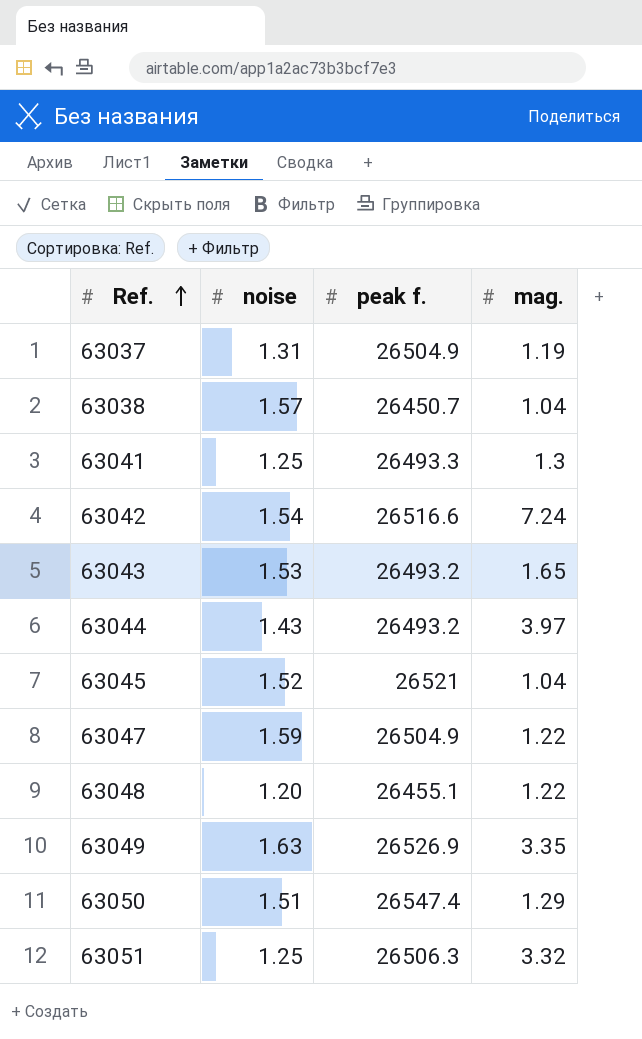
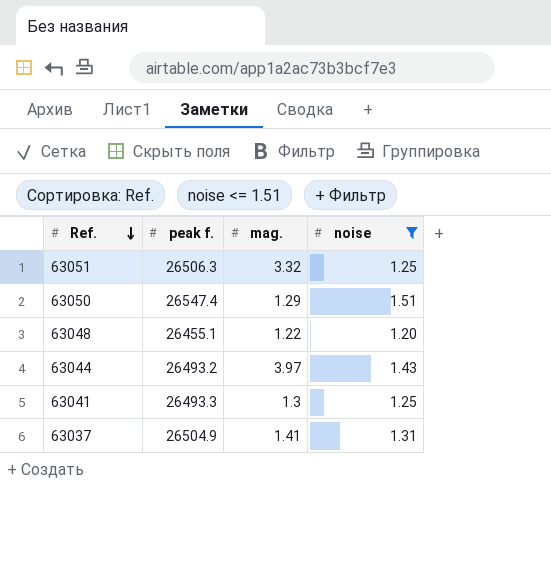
filter: none -> noise <= 1.51
row order: Ref. ascending -> Ref. descending
column noise | position: 2 -> 4
63037 | mag.: 1.19 -> 1.41

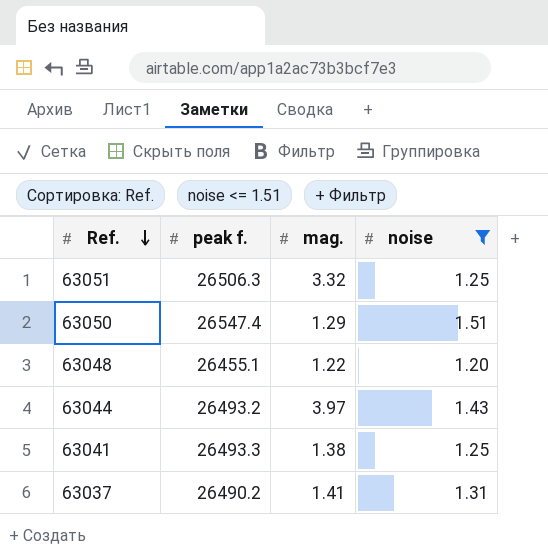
63041 | mag.: 1.3 -> 1.38
63037 | peak f.: 26504.9 -> 26490.2

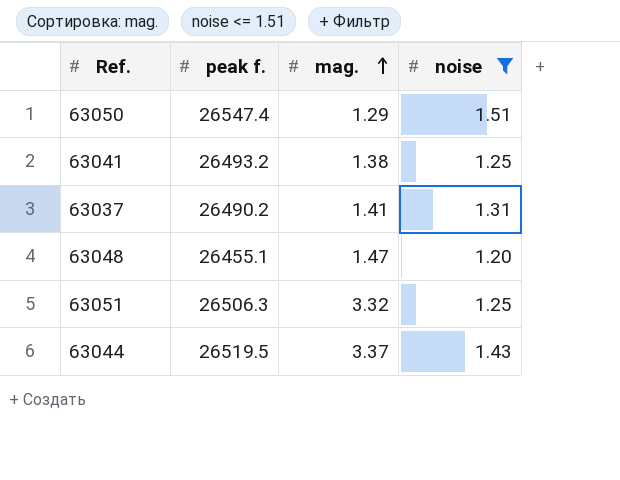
row order: Ref. descending -> mag. ascending
63041 | peak f.: 26493.3 -> 26493.2
63048 | mag.: 1.22 -> 1.47
63044 | peak f.: 26493.2 -> 26519.5
63044 | mag.: 3.97 -> 3.37

